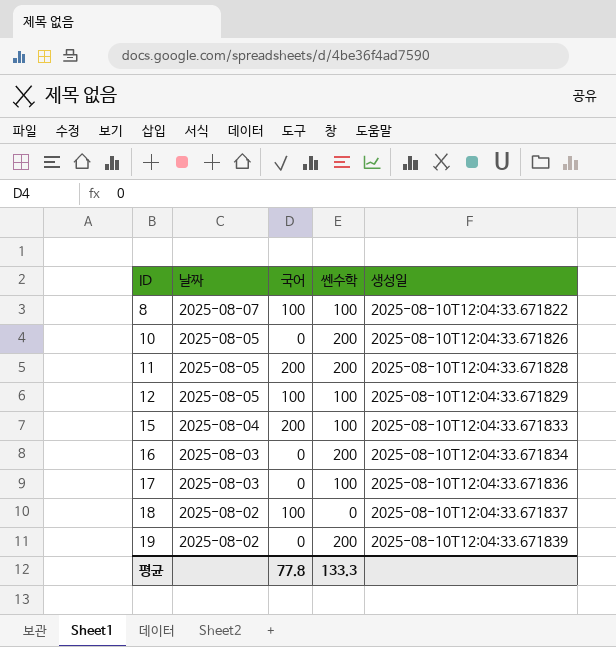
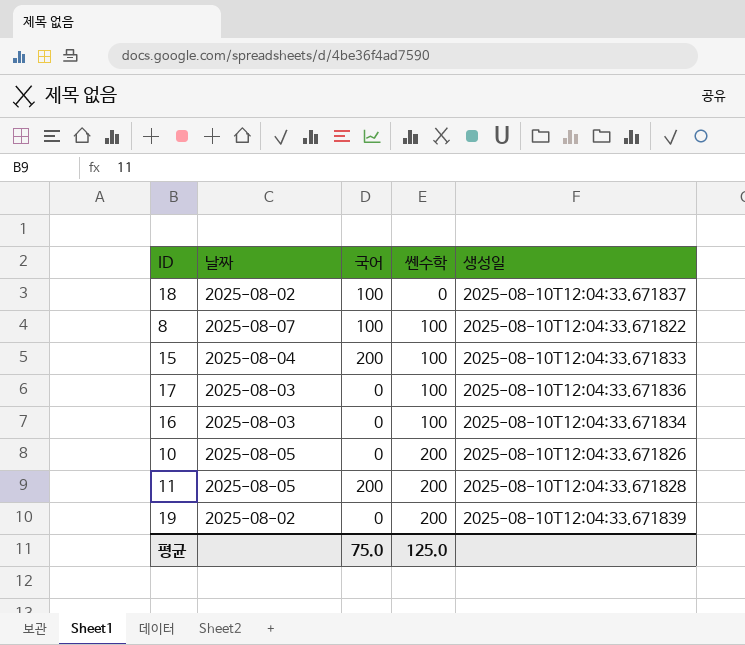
row order: ID ascending -> 쎈수학 ascending
row 12: 2025-08-05 | 100 | 100 | 2025-08-10T12:04:33.671829 -> none
16 | 쎈수학: 200 -> 100
평균 | 국어: 77.8 -> 75.0
평균 | 쎈수학: 133.3 -> 125.0

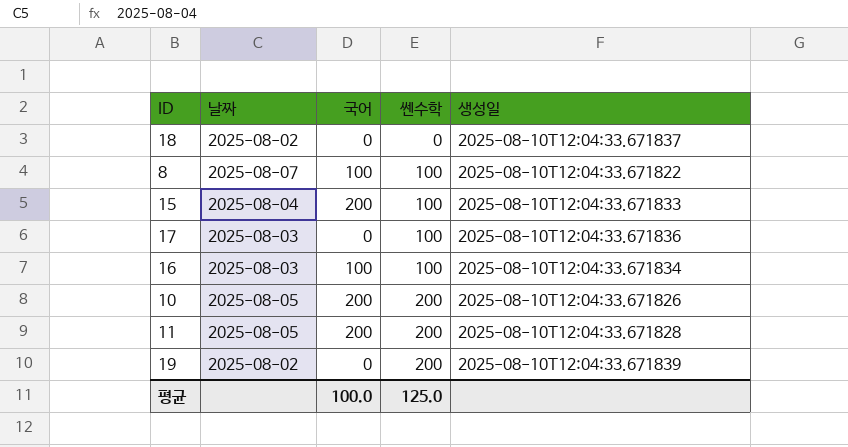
18 | 국어: 100 -> 0
16 | 국어: 0 -> 100
10 | 국어: 0 -> 200
평균 | 국어: 75.0 -> 100.0

